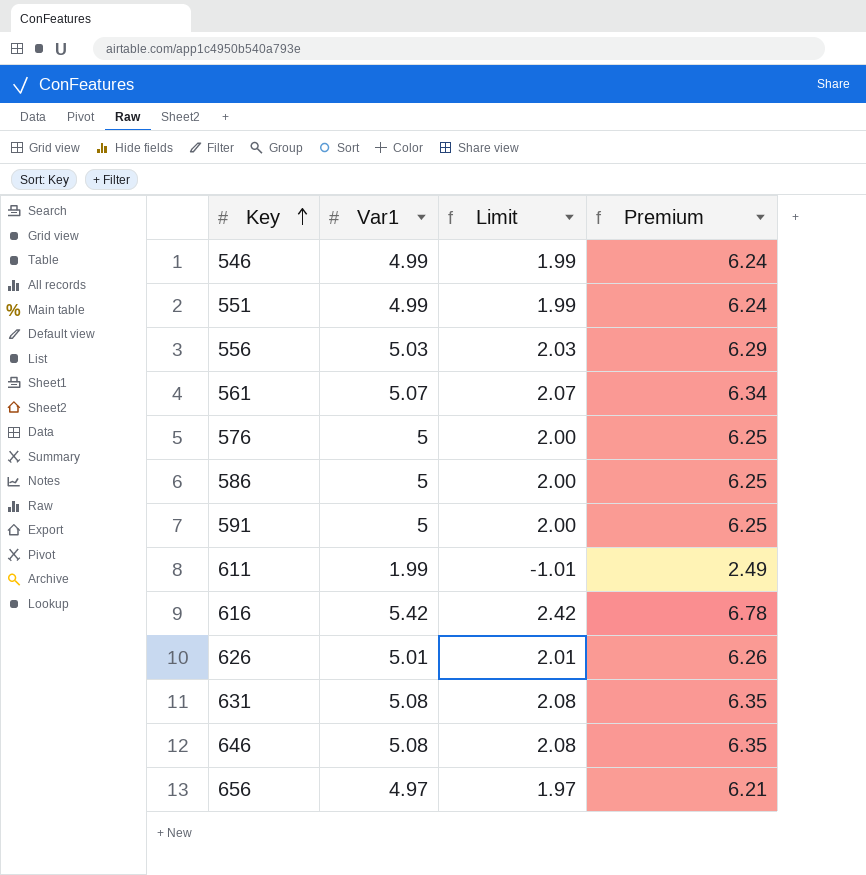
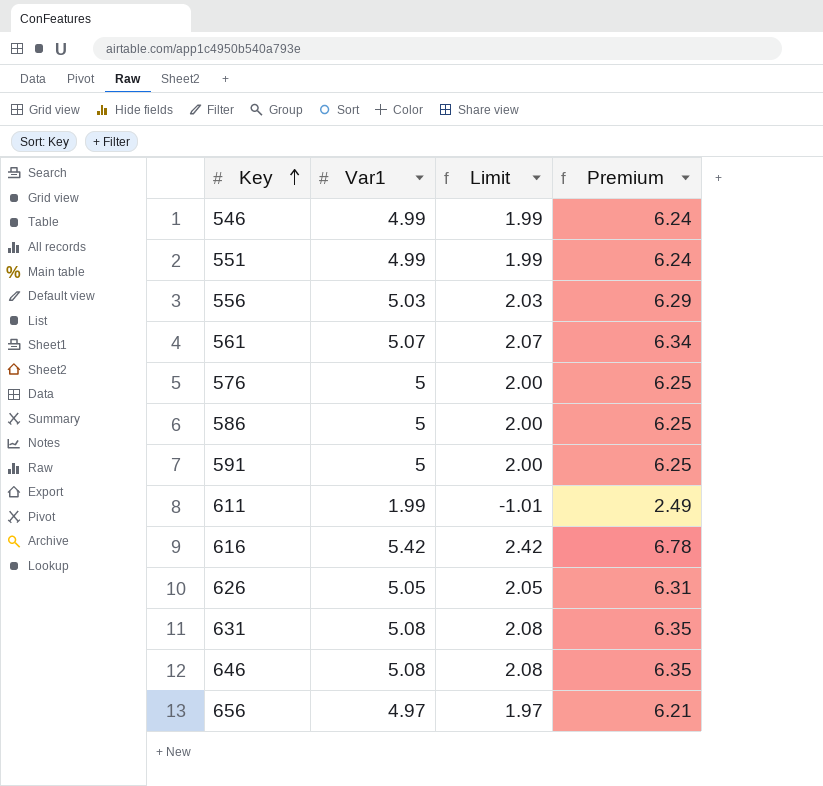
626 | Var1: 5.01 -> 5.05
626 | Limit: 2.01 -> 2.05
626 | Premium: 6.26 -> 6.31

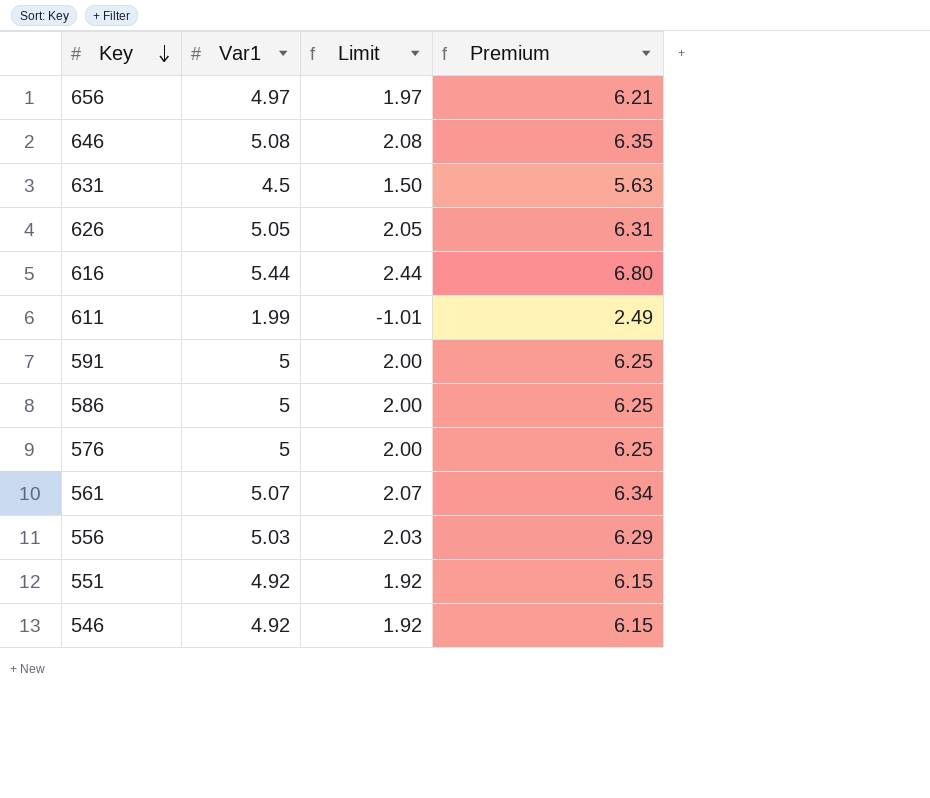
row order: Key ascending -> Key descending
631 | Var1: 5.08 -> 4.5
631 | Limit: 2.08 -> 1.50
631 | Premium: 6.35 -> 5.63
616 | Var1: 5.42 -> 5.44
616 | Limit: 2.42 -> 2.44
616 | Premium: 6.78 -> 6.80
551 | Var1: 4.99 -> 4.92
551 | Limit: 1.99 -> 1.92
551 | Premium: 6.24 -> 6.15
546 | Var1: 4.99 -> 4.92
546 | Limit: 1.99 -> 1.92
546 | Premium: 6.24 -> 6.15

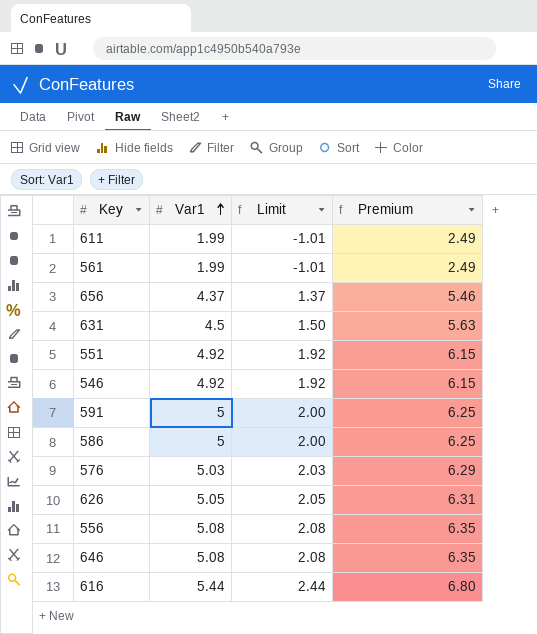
row order: Key descending -> Var1 ascending
561 | Var1: 5.07 -> 1.99
561 | Limit: 2.07 -> -1.01
561 | Premium: 6.34 -> 2.49
656 | Var1: 4.97 -> 4.37
656 | Limit: 1.97 -> 1.37
656 | Premium: 6.21 -> 5.46
576 | Var1: 5 -> 5.03
576 | Limit: 2.00 -> 2.03
576 | Premium: 6.25 -> 6.29
556 | Var1: 5.03 -> 5.08
556 | Limit: 2.03 -> 2.08
556 | Premium: 6.29 -> 6.35

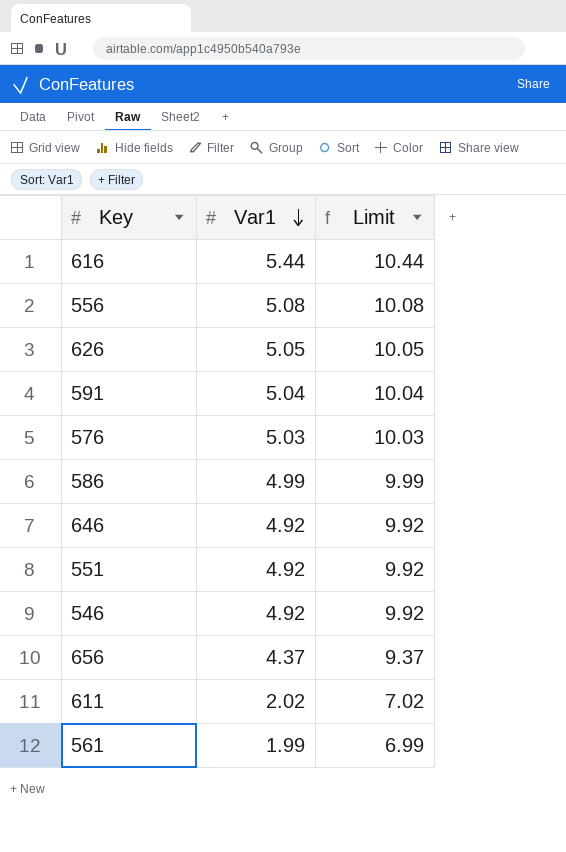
row order: Var1 ascending -> Var1 descending
column Premium | formula: [Var1] * 1.25 -> none
column Limit | formula: [Var1] - 3 -> [Var1] + 5
row 631: 4.5 | 1.50 | 5.63 -> none
591 | Var1: 5 -> 5.04
586 | Var1: 5 -> 4.99
646 | Var1: 5.08 -> 4.92
611 | Var1: 1.99 -> 2.02

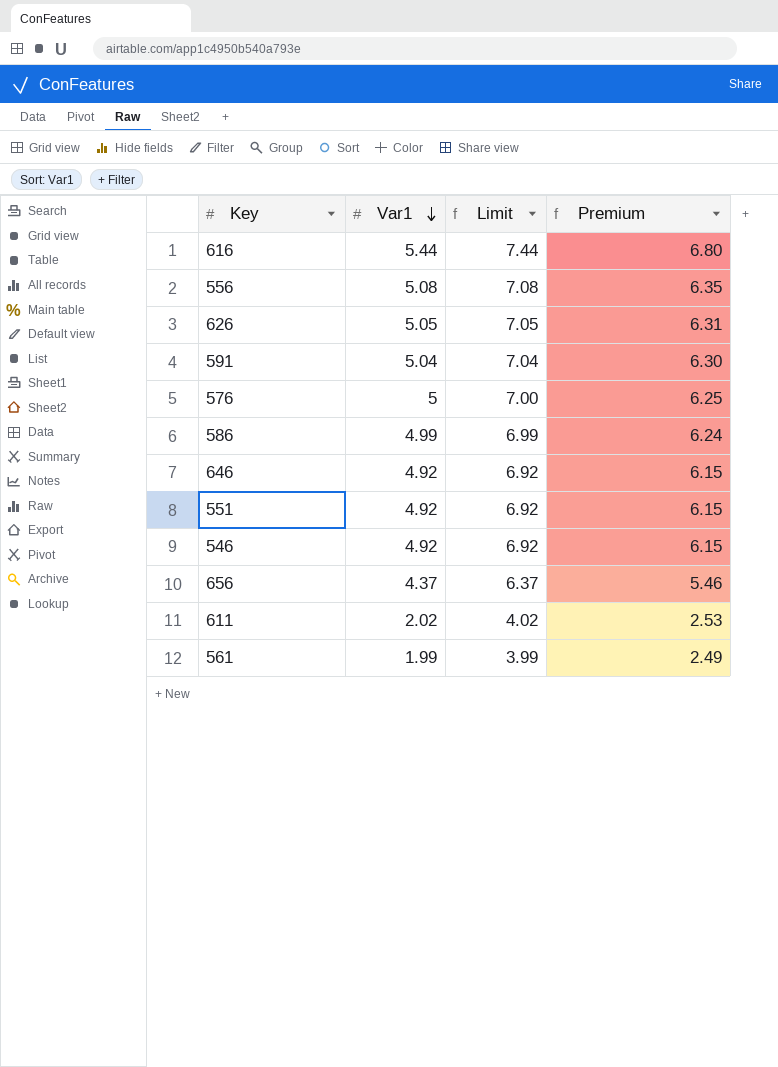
column Limit | formula: [Var1] + 5 -> [Var1] + 2
column Premium | formula: none -> [Var1] * 1.25
576 | Var1: 5.03 -> 5

